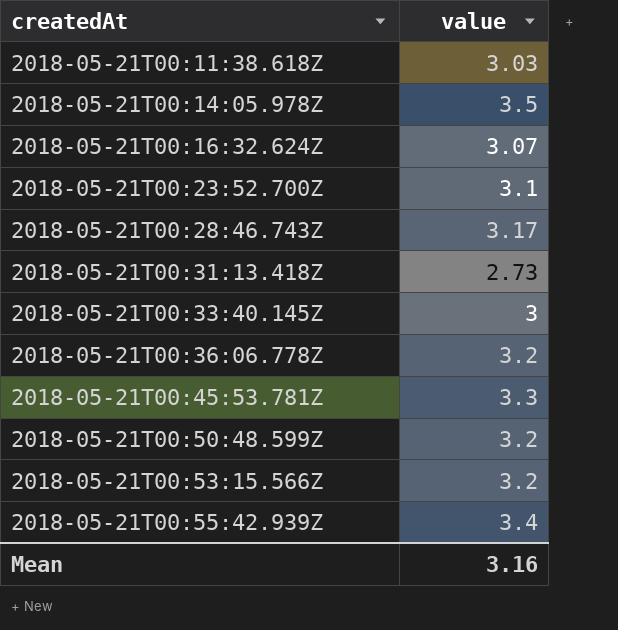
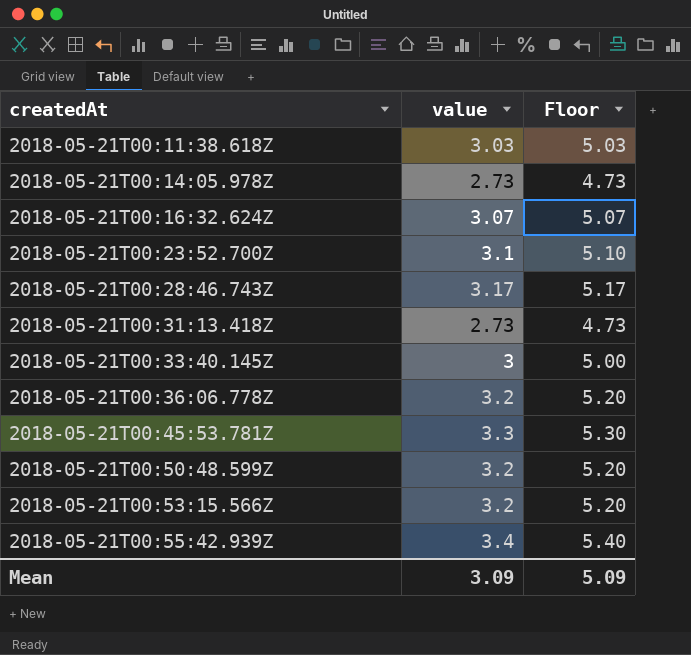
column Floor | formula: none -> [value] + 2
2018-05-21T00:14:05.978Z | value: 3.5 -> 2.73
Mean | value: 3.16 -> 3.09

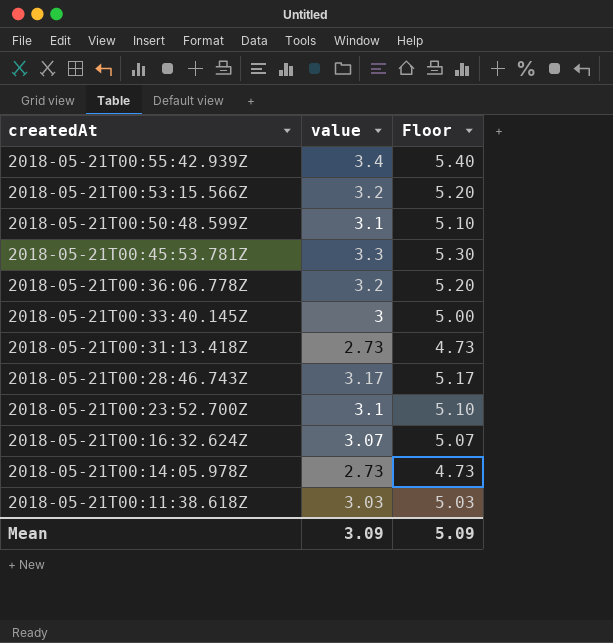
row order: createdAt ascending -> createdAt descending
2018-05-21T00:50:48.599Z | value: 3.2 -> 3.1
2018-05-21T00:50:48.599Z | Floor: 5.20 -> 5.10

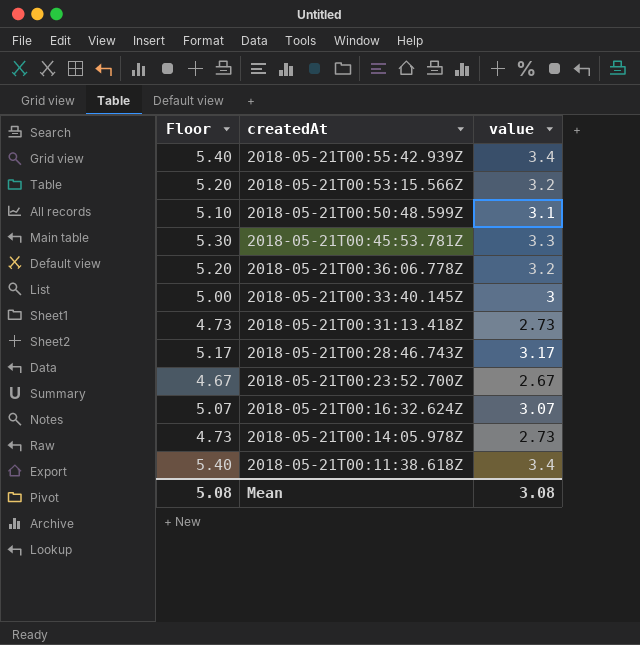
column Floor | position: 3 -> 1
2018-05-21T00:23:52.700Z | Floor: 5.10 -> 4.67
2018-05-21T00:23:52.700Z | value: 3.1 -> 2.67
2018-05-21T00:11:38.618Z | Floor: 5.03 -> 5.40
2018-05-21T00:11:38.618Z | value: 3.03 -> 3.4
Mean | Floor: 5.09 -> 5.08
Mean | value: 3.09 -> 3.08

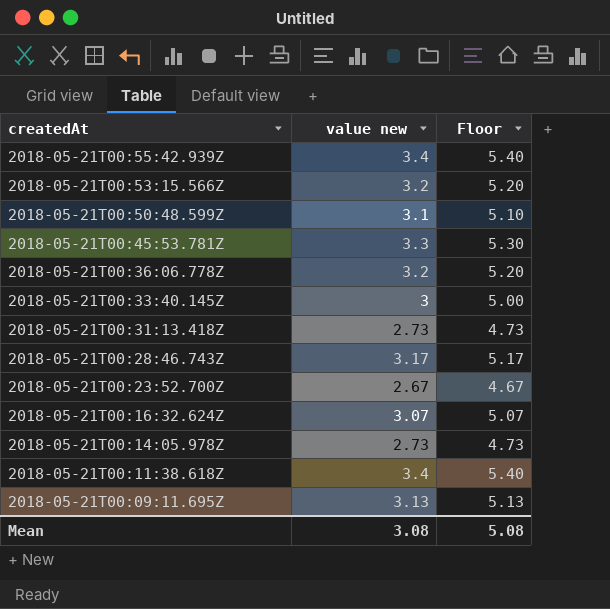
column name: value -> value new
column Floor | position: 1 -> 3
row 2018-05-21T00:09:11.695Z: none -> 3.13 | 5.13

